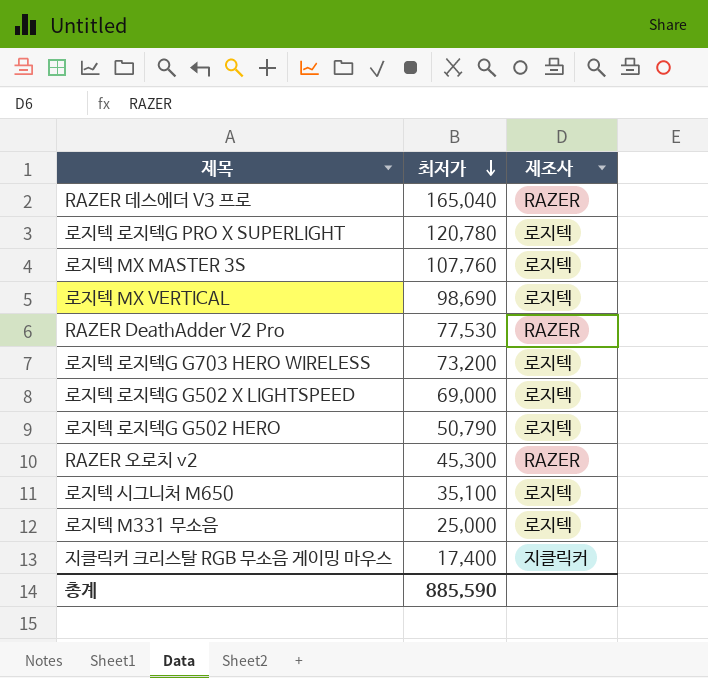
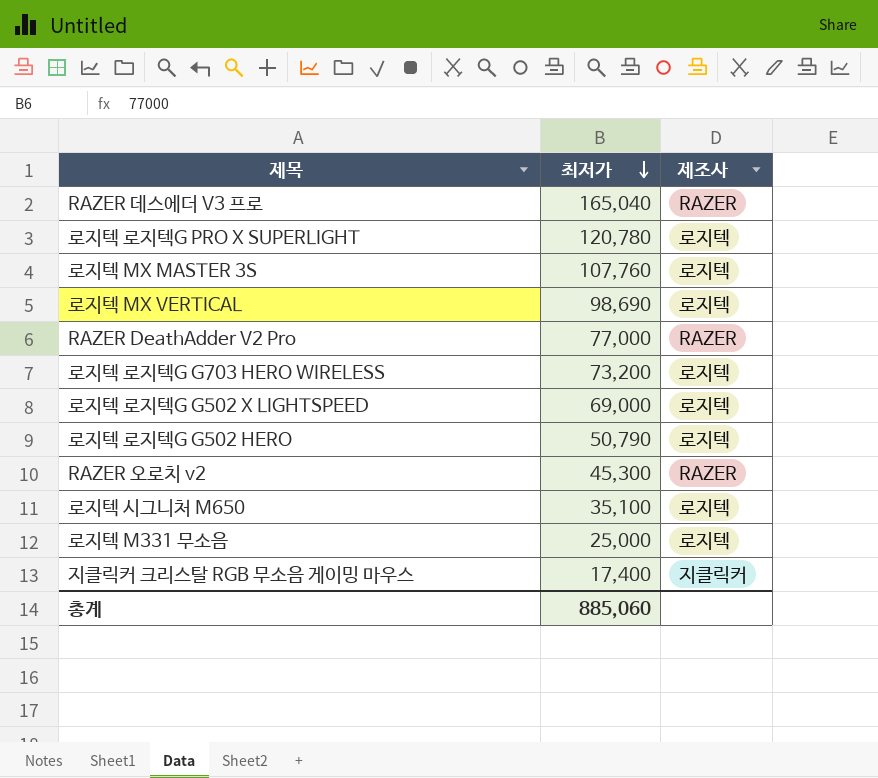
RAZER DeathAdder V2 Pro | 최저가: 77,530 -> 77,000
총계 | 최저가: 885,590 -> 885,060

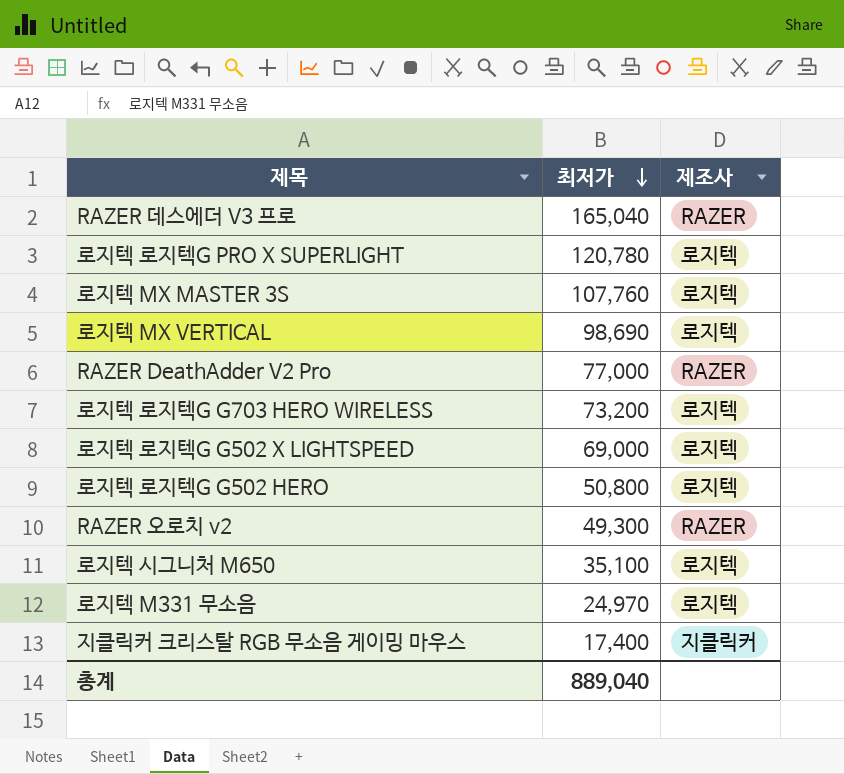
로지텍 로지텍G G502 HERO | 최저가: 50,790 -> 50,800
RAZER 오로치 v2 | 최저가: 45,300 -> 49,300
로지텍 M331 무소음 | 최저가: 25,000 -> 24,970
총계 | 최저가: 885,060 -> 889,040

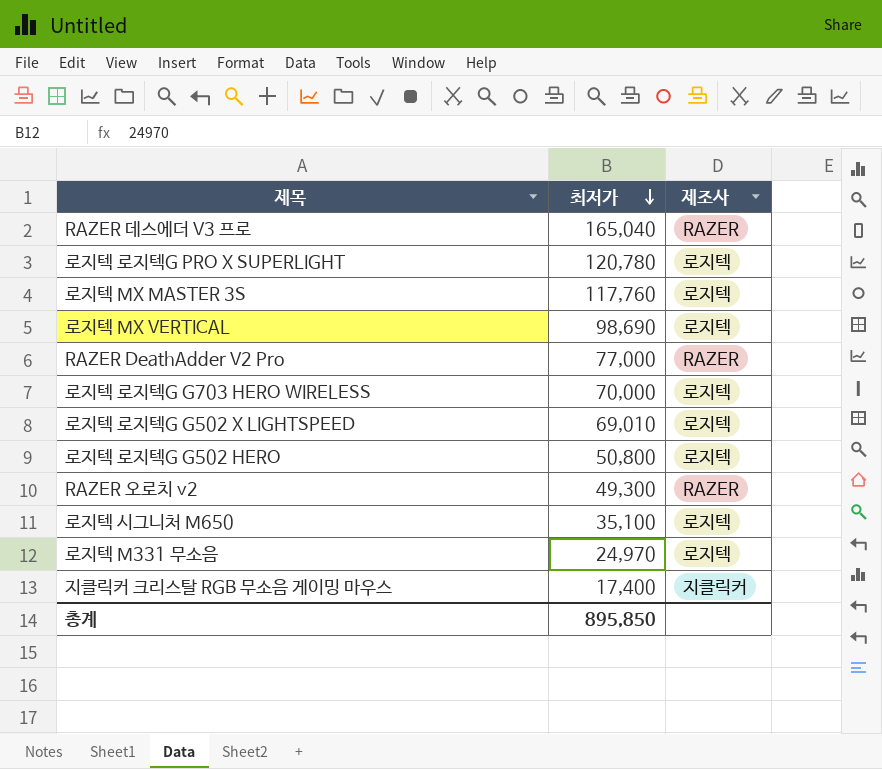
로지텍 MX MASTER 3S | 최저가: 107,760 -> 117,760
로지텍 로지텍G G703 HERO WIRELESS | 최저가: 73,200 -> 70,000
로지텍 로지텍G G502 X LIGHTSPEED | 최저가: 69,000 -> 69,010
총계 | 최저가: 889,040 -> 895,850

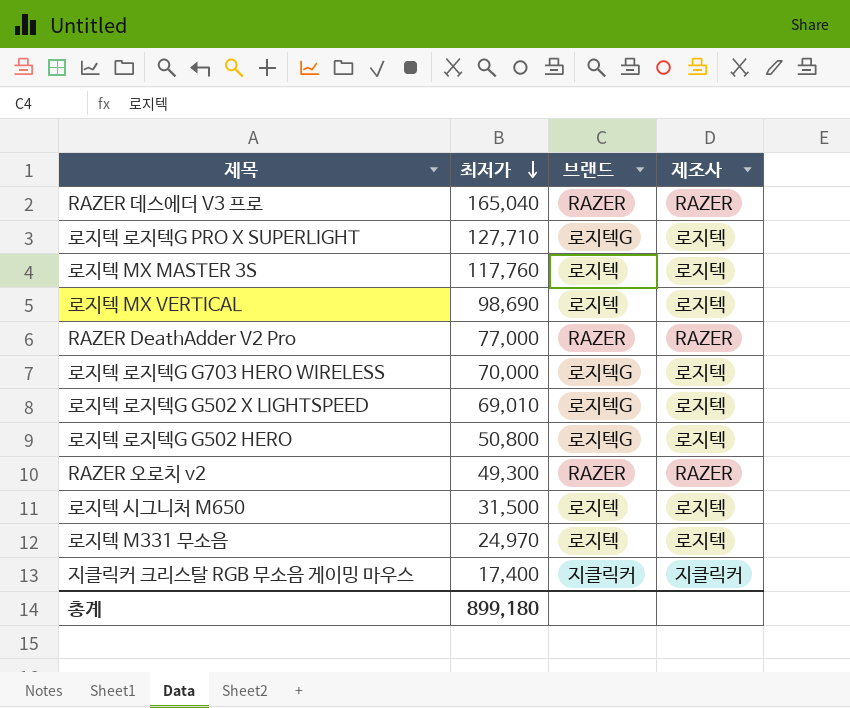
column 브랜드 | position: none -> 3
로지텍 로지텍G PRO X SUPERLIGHT | 최저가: 120,780 -> 127,710
로지텍 시그니처 M650 | 최저가: 35,100 -> 31,500
총계 | 최저가: 895,850 -> 899,180

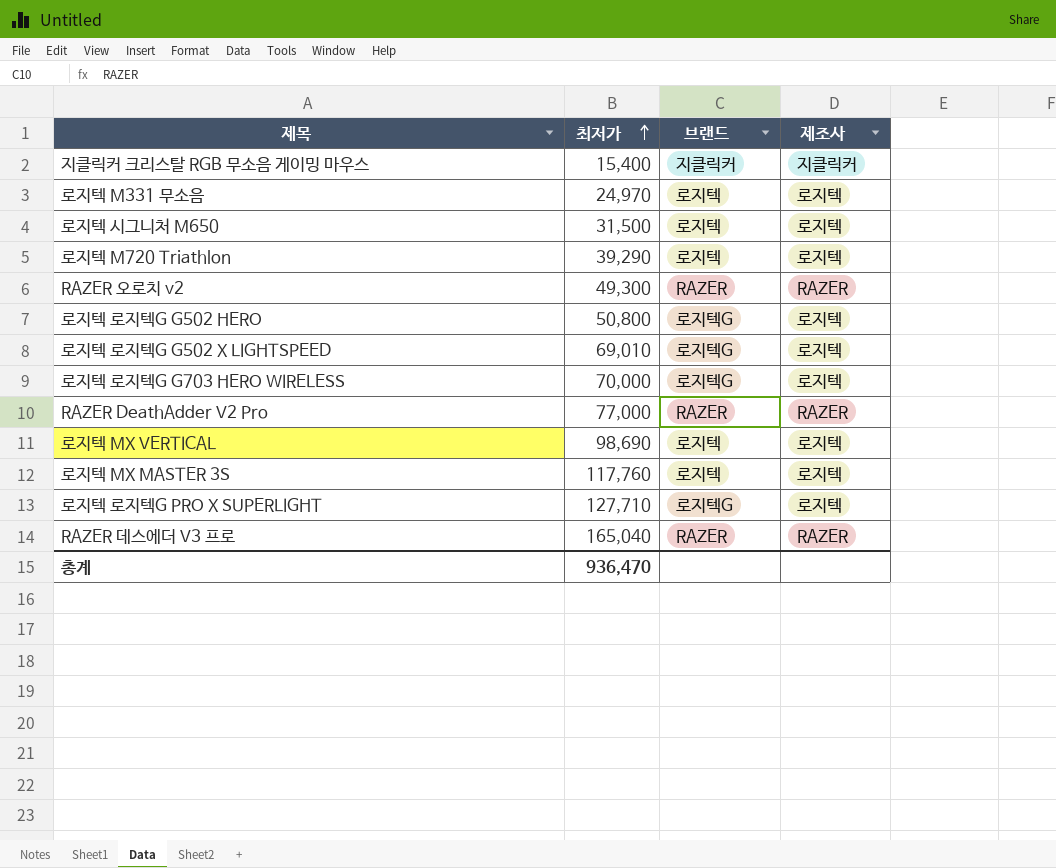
row order: 최저가 descending -> 최저가 ascending
지클릭커 크리스탈 RGB 무소음 게이밍 마우스 | 최저가: 17,400 -> 15,400
row 로지텍 M720 Triathlon: none -> 39,290 | 로지텍 | 로지텍
총계 | 최저가: 899,180 -> 936,470

